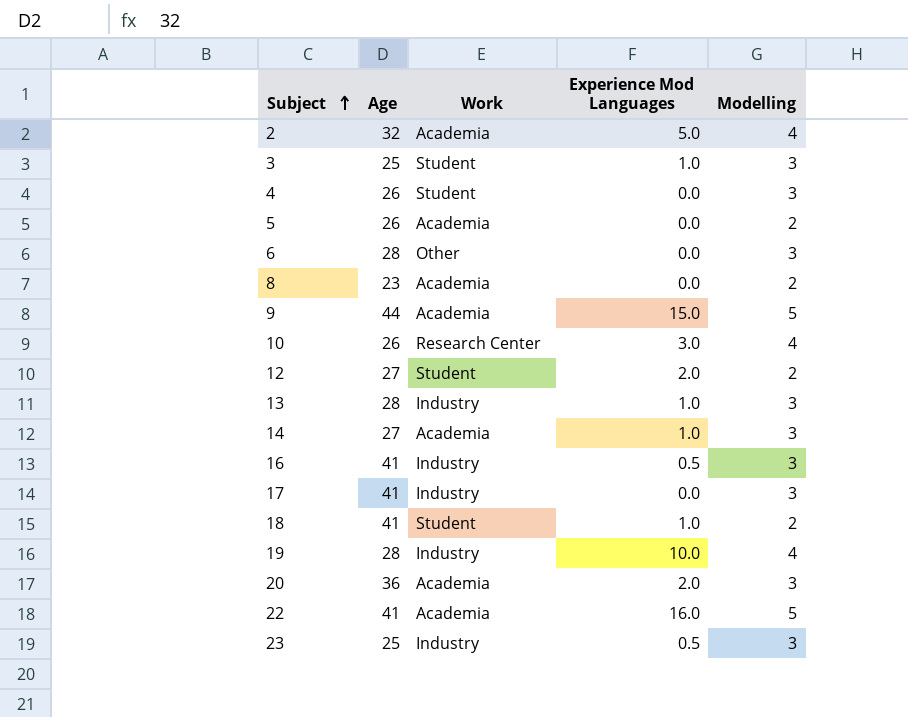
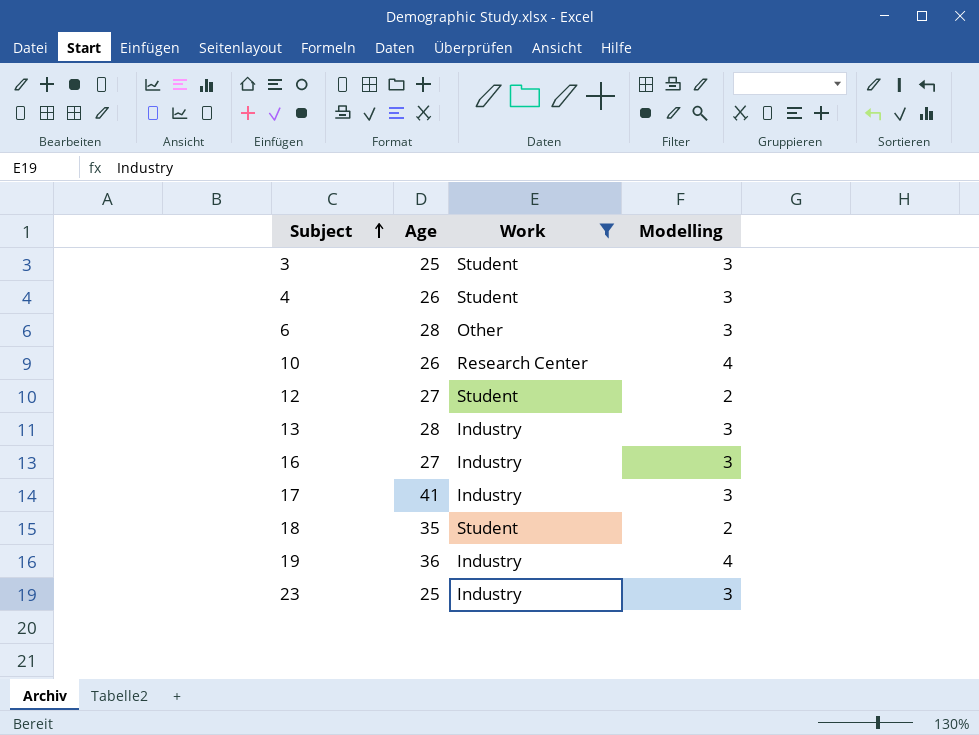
filter: none -> Work != Academia
column Experience Mod Languages | position: 4 -> none
16 | Age: 41 -> 27
18 | Age: 41 -> 35
19 | Age: 28 -> 36

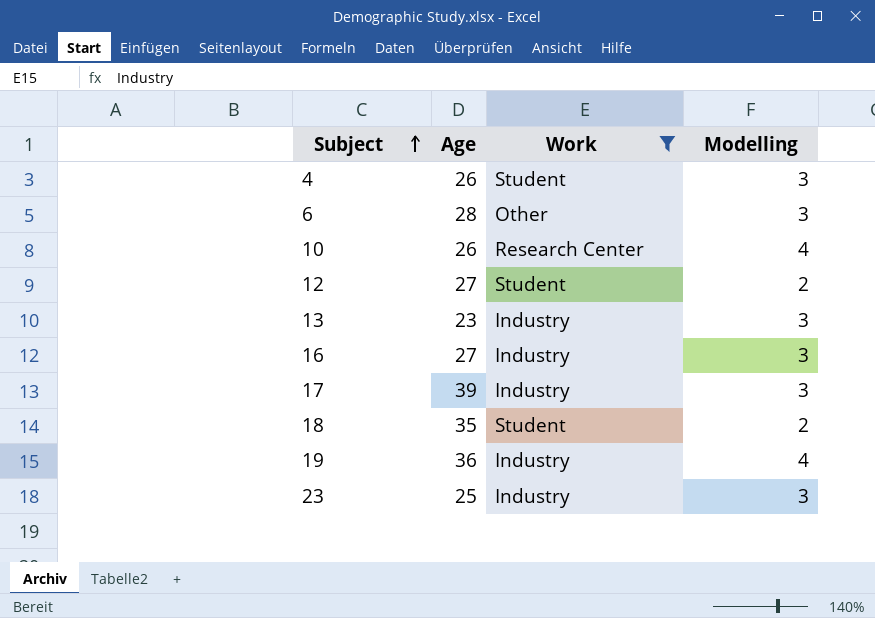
row 3: 25 | Student | 3 -> none
13 | Age: 28 -> 23
17 | Age: 41 -> 39

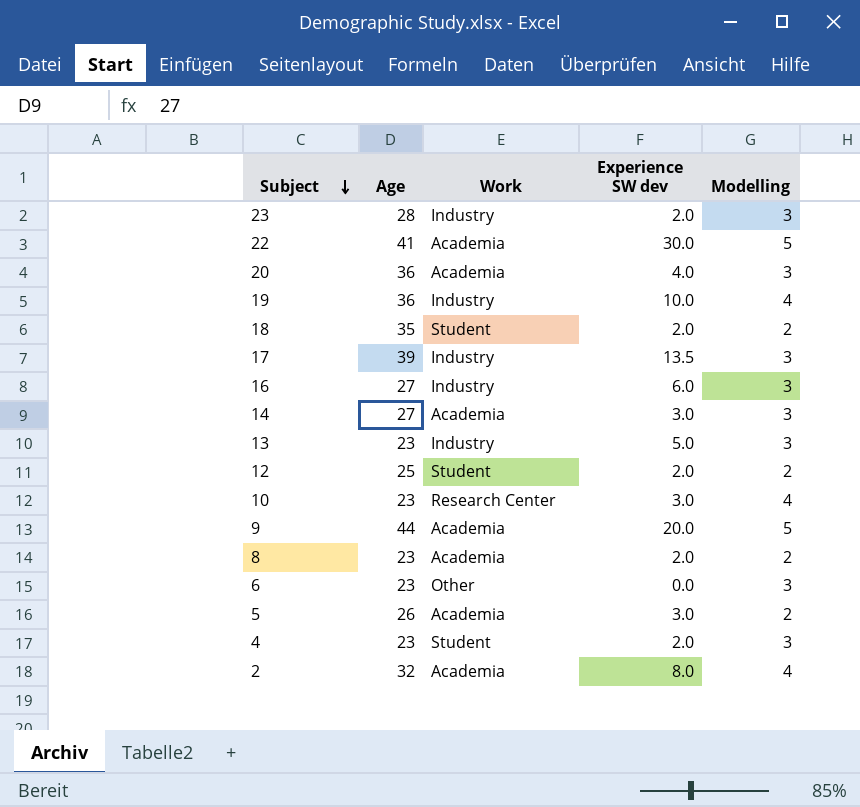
filter: Work != Academia -> none
row order: Subject ascending -> Subject descending
column Experience SW dev | position: none -> 4
23 | Age: 25 -> 28
12 | Age: 27 -> 25
10 | Age: 26 -> 23
6 | Age: 28 -> 23
4 | Age: 26 -> 23

